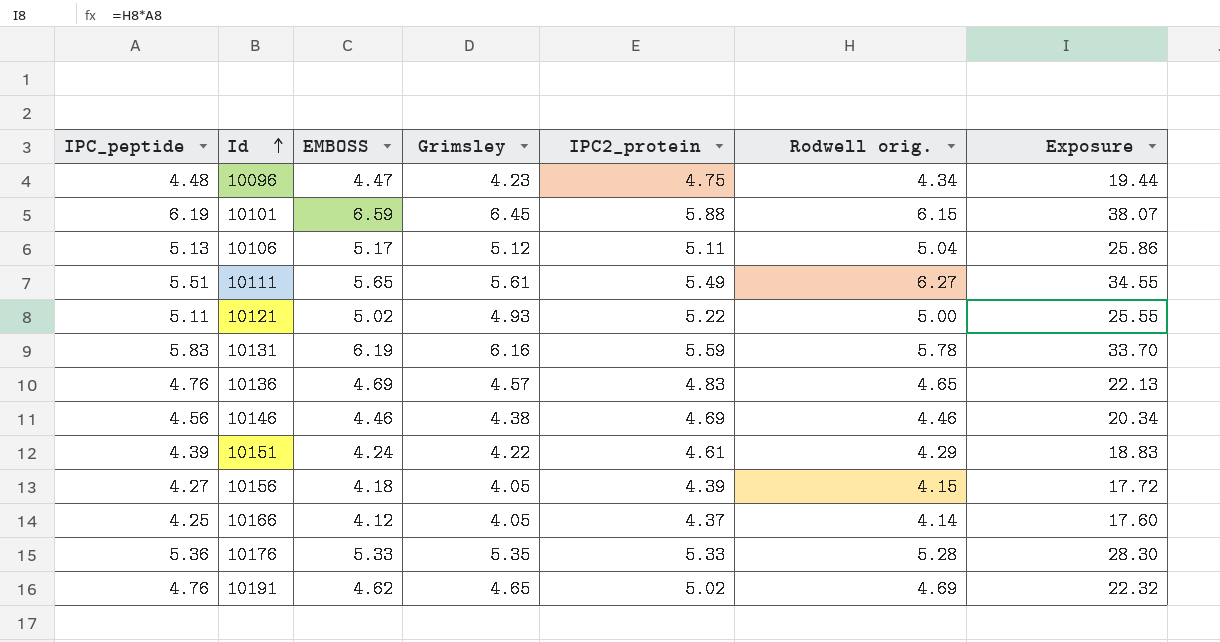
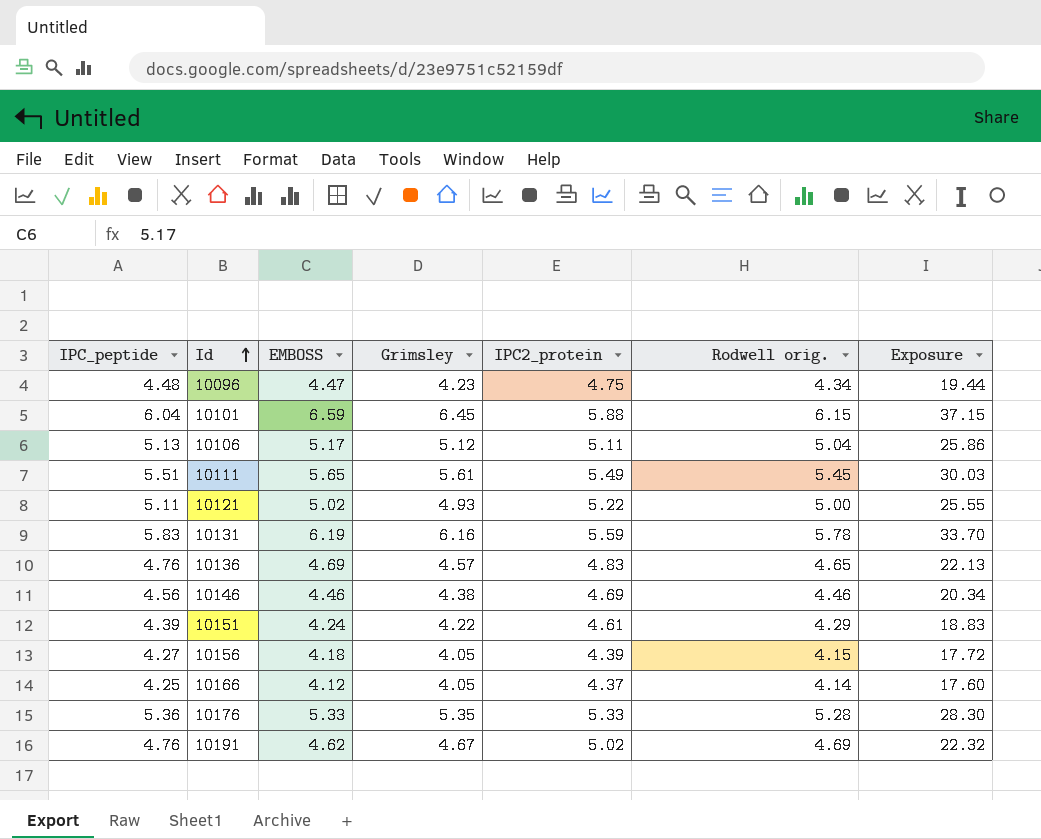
10101 | IPC_peptide: 6.19 -> 6.04
10101 | Exposure: 38.07 -> 37.15
10111 | Rodwell orig.: 6.27 -> 5.45
10111 | Exposure: 34.55 -> 30.03
10191 | Grimsley: 4.65 -> 4.67

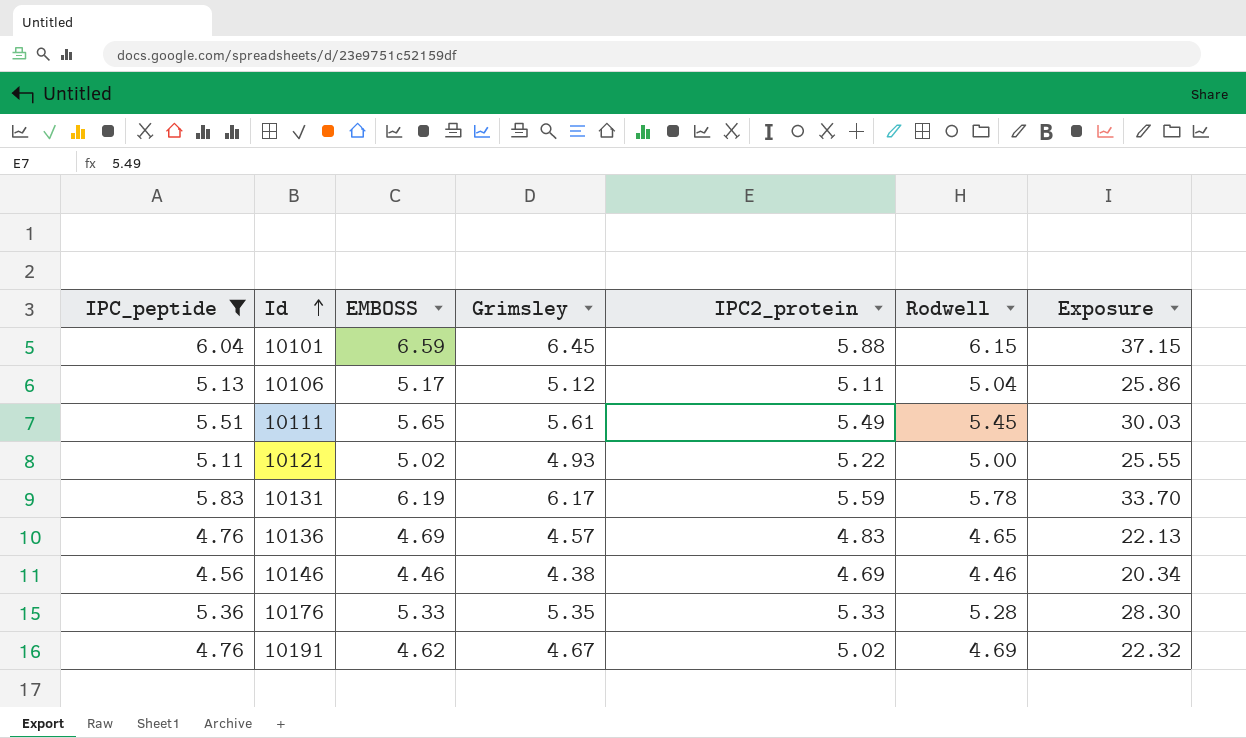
filter: none -> IPC_peptide >= 4.56
column name: Rodwell orig. -> Rodwell
10131 | Grimsley: 6.16 -> 6.17

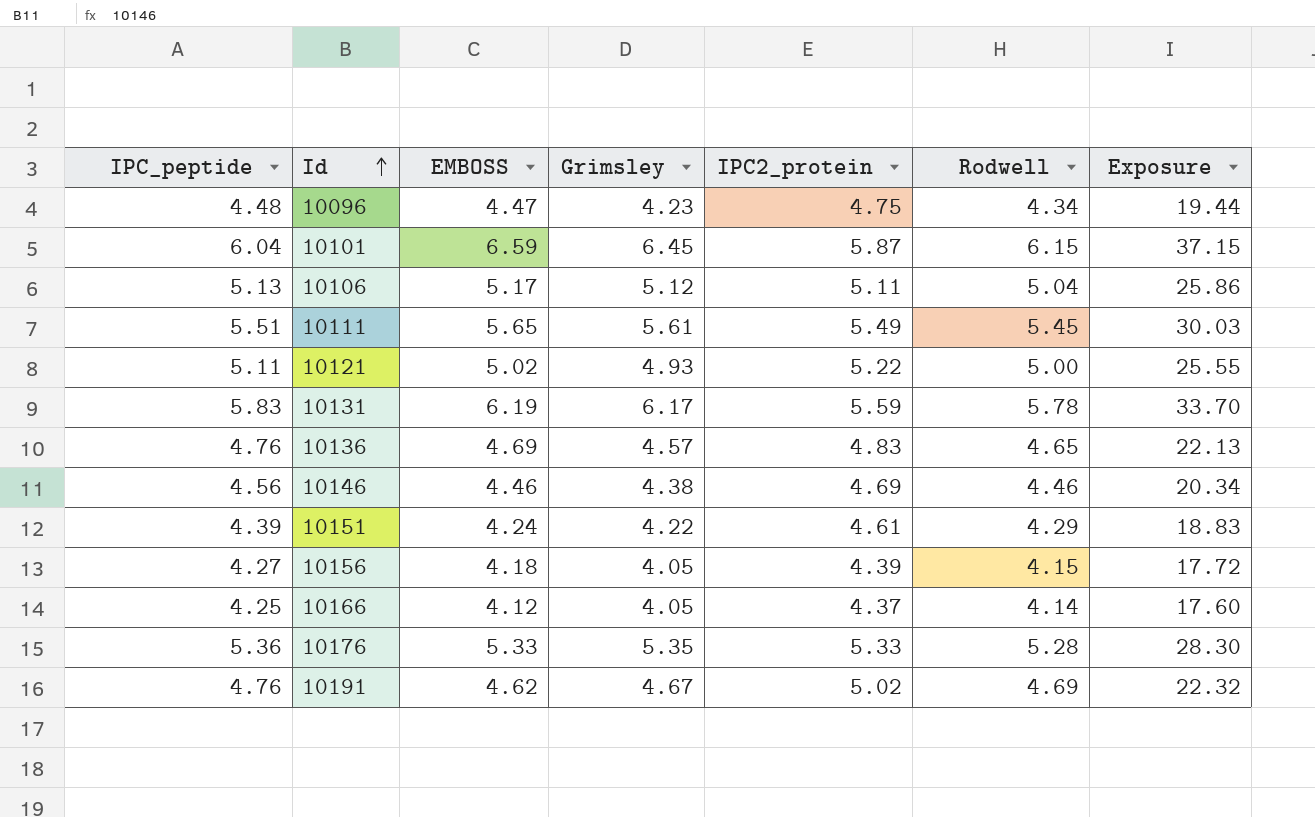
filter: IPC_peptide >= 4.56 -> none
10101 | IPC2_protein: 5.88 -> 5.87

